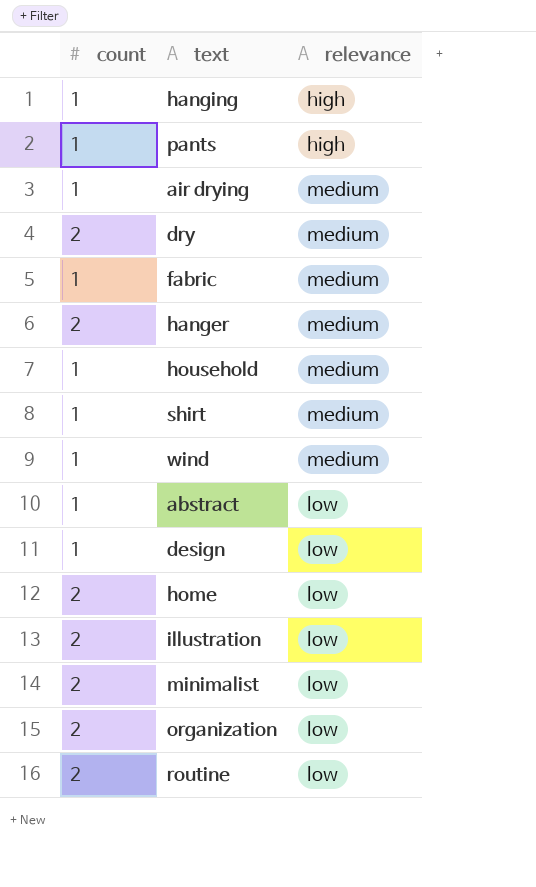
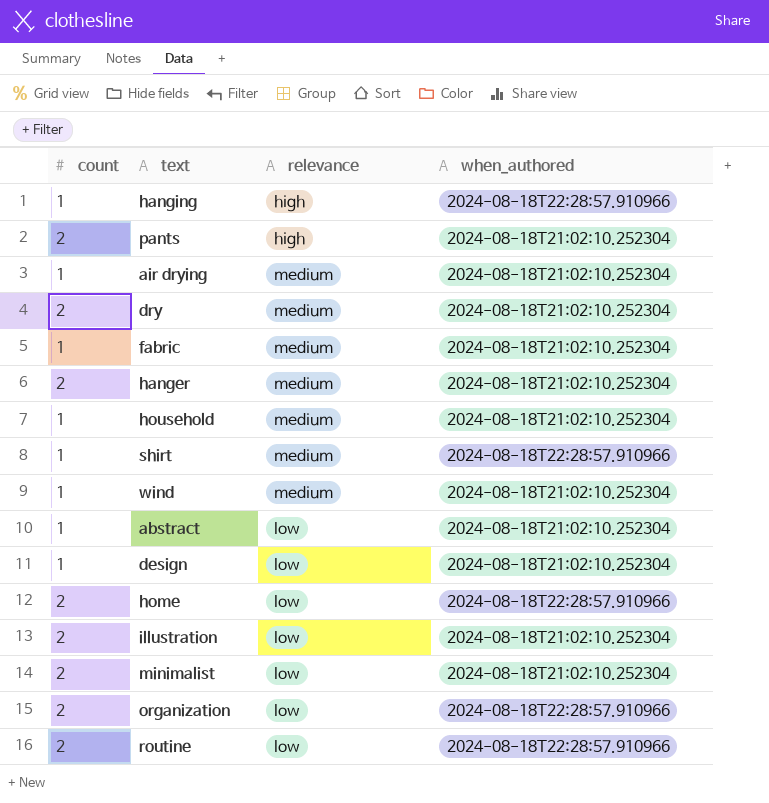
column when_authored | position: none -> 4
pants | count: 1 -> 2

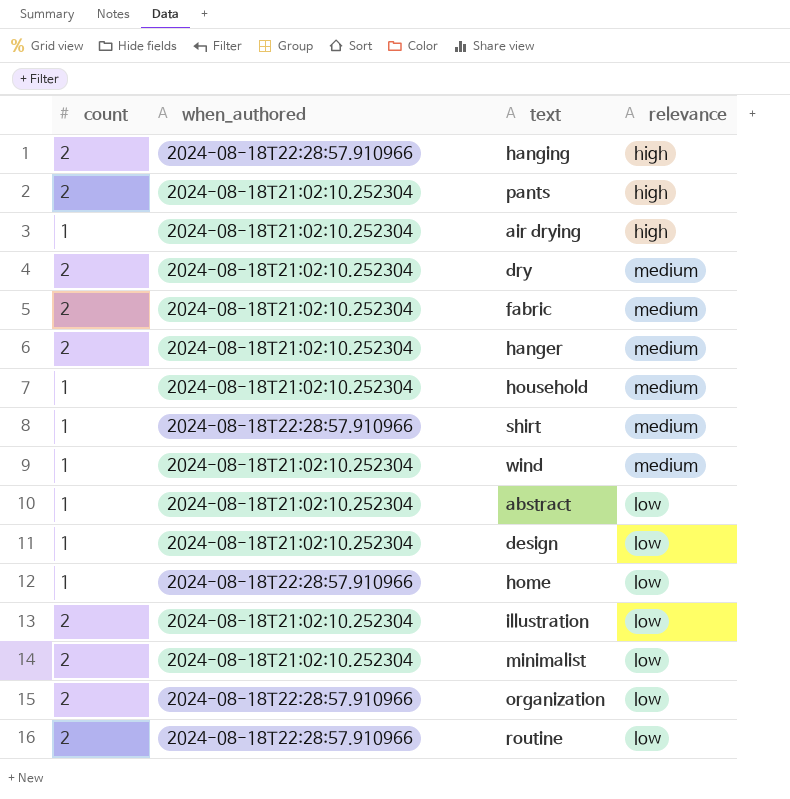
column when_authored | position: 4 -> 2
hanging | count: 1 -> 2
air drying | relevance: medium -> high
fabric | count: 1 -> 2
home | count: 2 -> 1

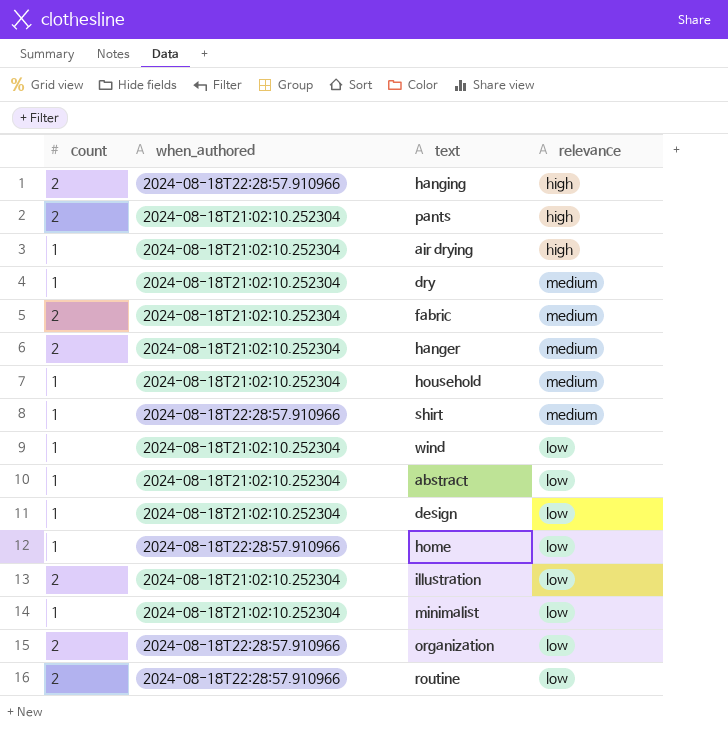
dry | count: 2 -> 1
wind | relevance: medium -> low
minimalist | count: 2 -> 1

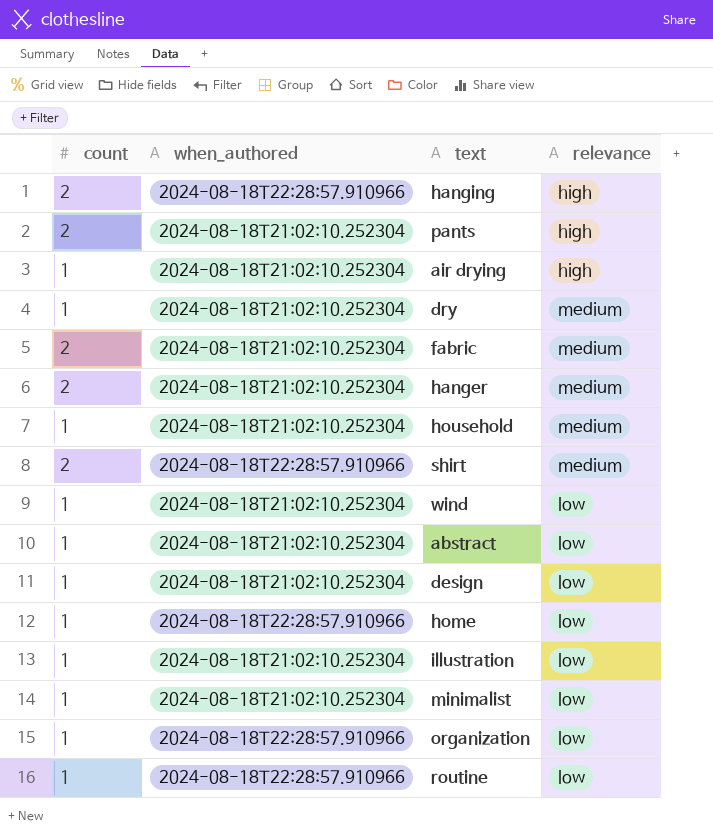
shirt | count: 1 -> 2
illustration | count: 2 -> 1
organization | count: 2 -> 1
routine | count: 2 -> 1

